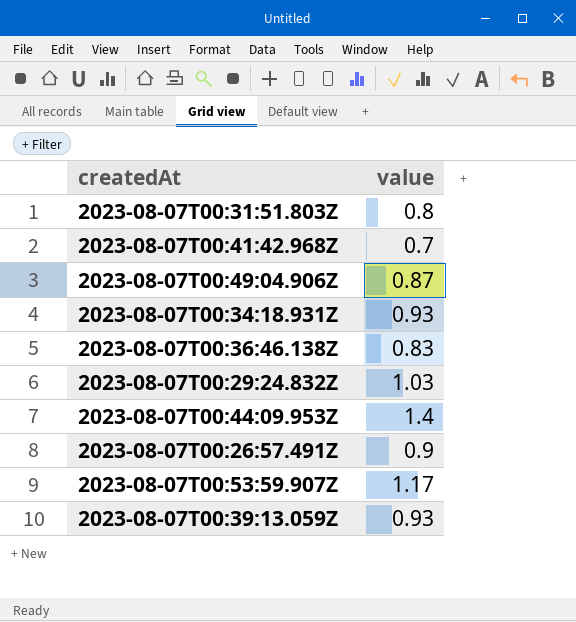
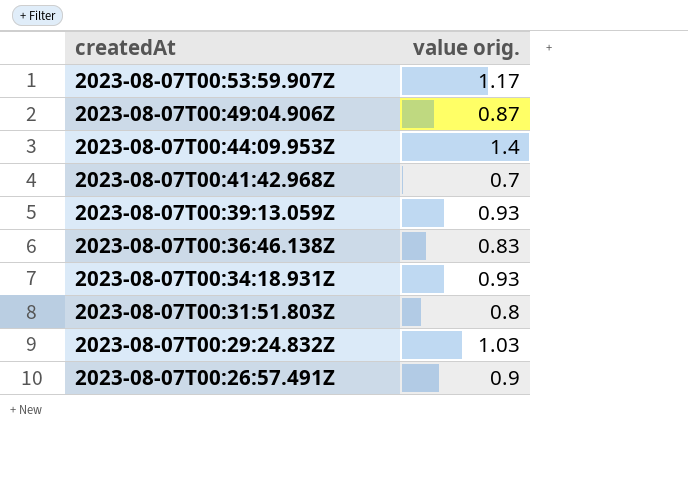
row order: none -> createdAt descending
column name: value -> value orig.

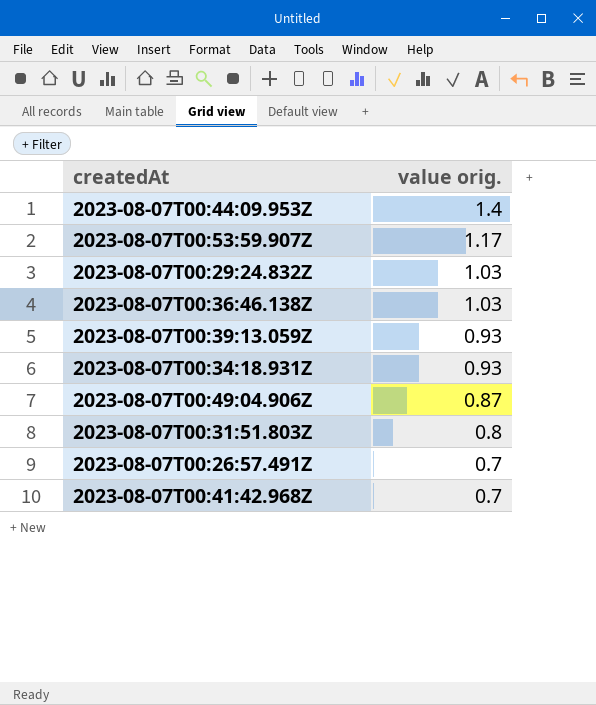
row order: createdAt descending -> value orig. descending
2023-08-07T00:36:46.138Z | value orig.: 0.83 -> 1.03
2023-08-07T00:26:57.491Z | value orig.: 0.9 -> 0.7

